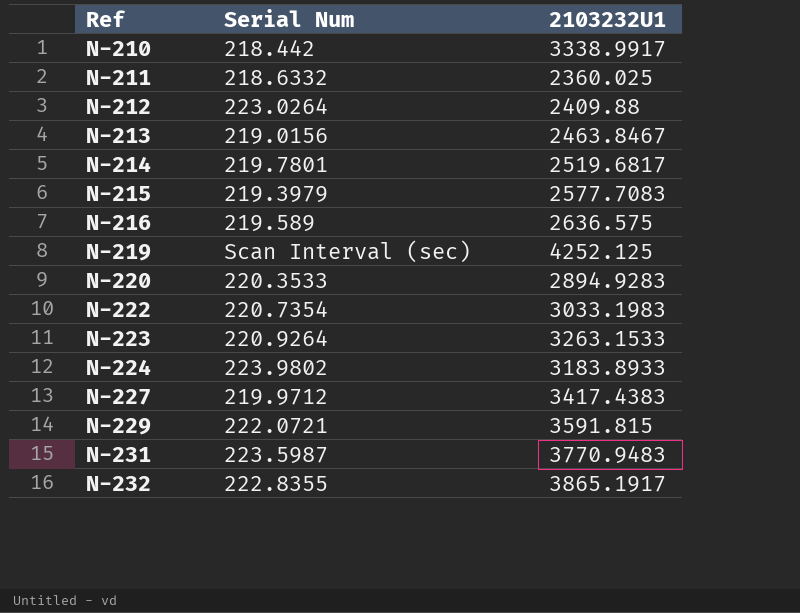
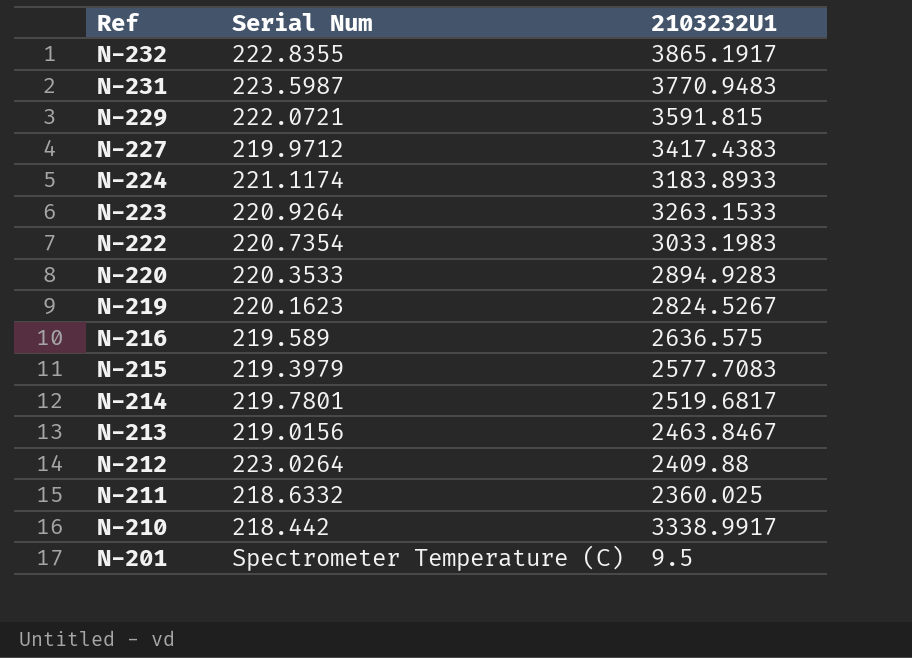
row order: Ref ascending -> Ref descending
N-224 | Serial Num: 223.9802 -> 221.1174
N-219 | Serial Num: Scan Interval (sec) -> 220.1623
N-219 | 2103232U1: 4252.125 -> 2824.5267
row N-201: none -> Spectrometer Temperature (C) | 9.5

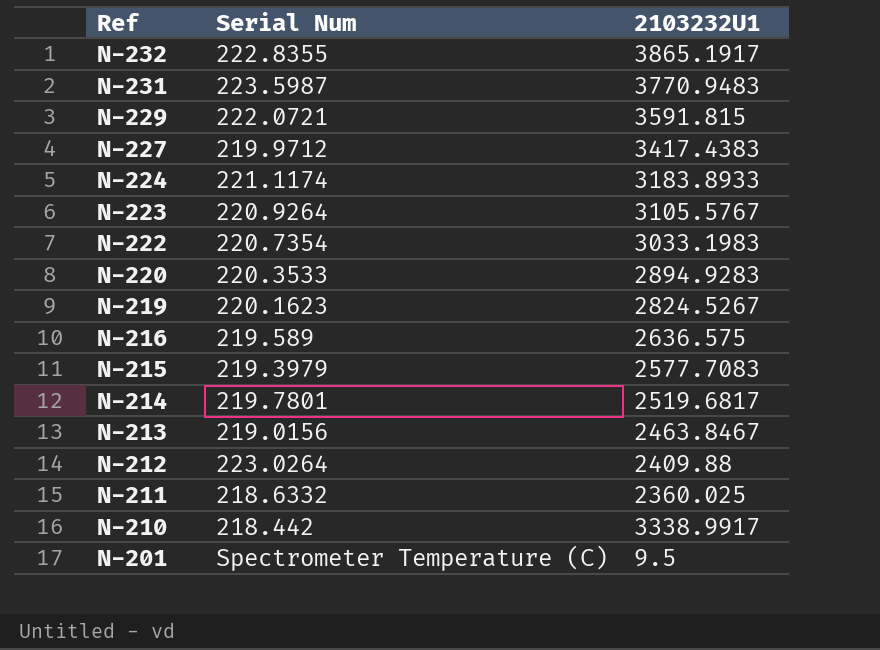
N-223 | 2103232U1: 3263.1533 -> 3105.5767

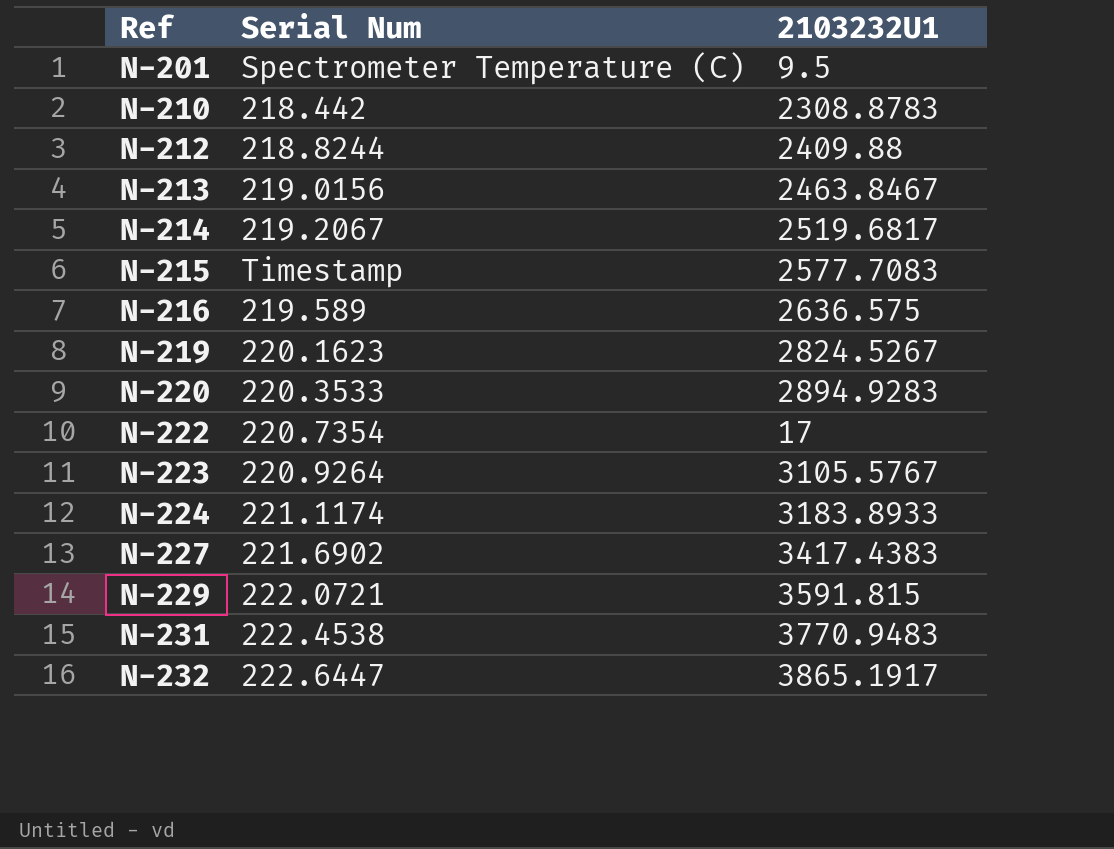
row order: Ref descending -> Ref ascending
row N-211: 218.6332 | 2360.025 -> none
N-210 | 2103232U1: 3338.9917 -> 2308.8783
N-212 | Serial Num: 223.0264 -> 218.8244
N-214 | Serial Num: 219.7801 -> 219.2067
N-215 | Serial Num: 219.3979 -> Timestamp
N-222 | 2103232U1: 3033.1983 -> 17
N-227 | Serial Num: 219.9712 -> 221.6902
N-231 | Serial Num: 223.5987 -> 222.4538
N-232 | Serial Num: 222.8355 -> 222.6447

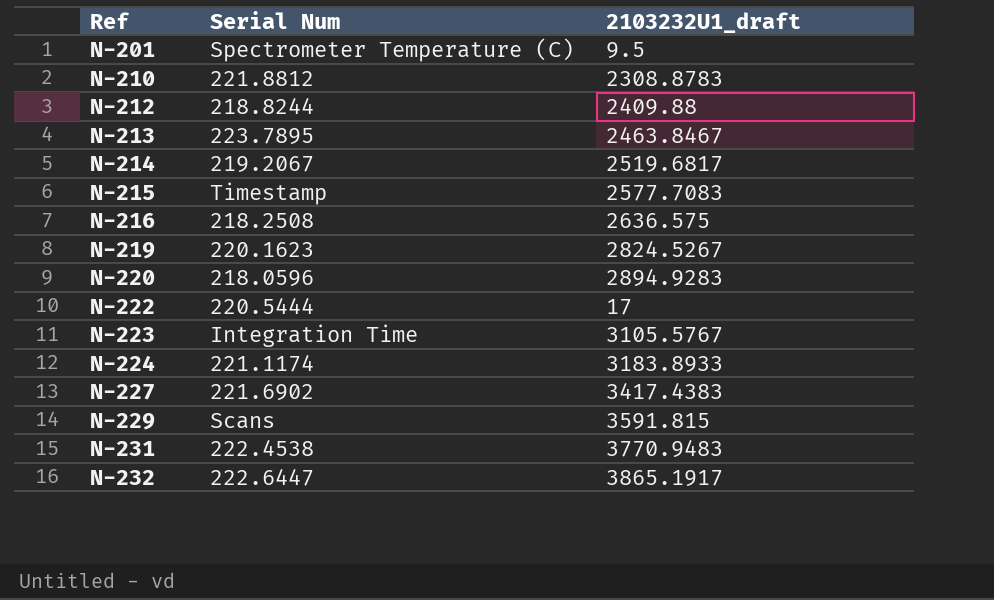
column name: 2103232U1 -> 2103232U1_draft
N-210 | Serial Num: 218.442 -> 221.8812
N-213 | Serial Num: 219.0156 -> 223.7895
N-216 | Serial Num: 219.589 -> 218.2508
N-220 | Serial Num: 220.3533 -> 218.0596
N-222 | Serial Num: 220.7354 -> 220.5444
N-223 | Serial Num: 220.9264 -> Integration Time
N-229 | Serial Num: 222.0721 -> Scans

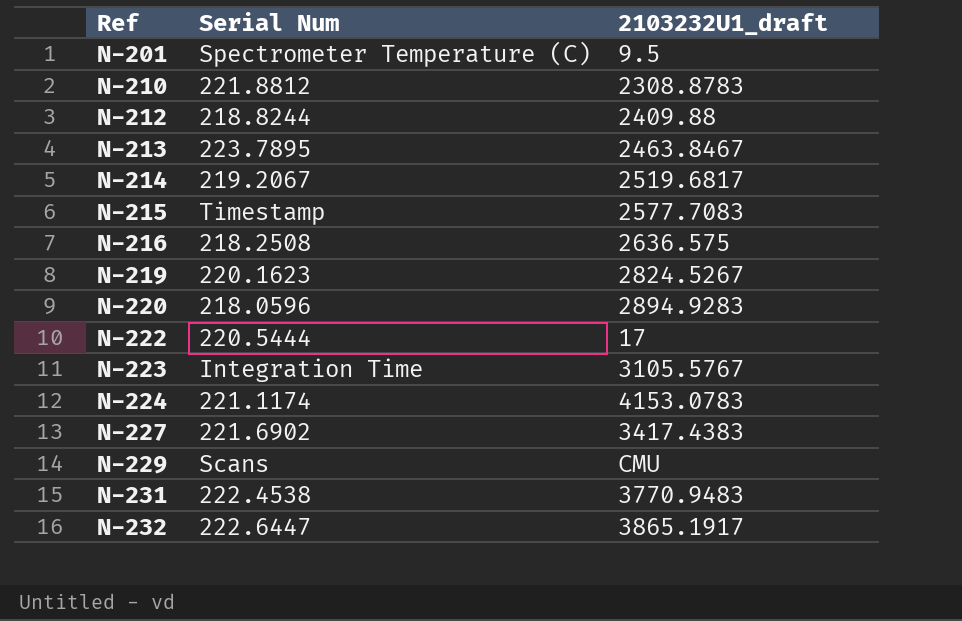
N-224 | 2103232U1_draft: 3183.8933 -> 4153.0783
N-229 | 2103232U1_draft: 3591.815 -> CMU

